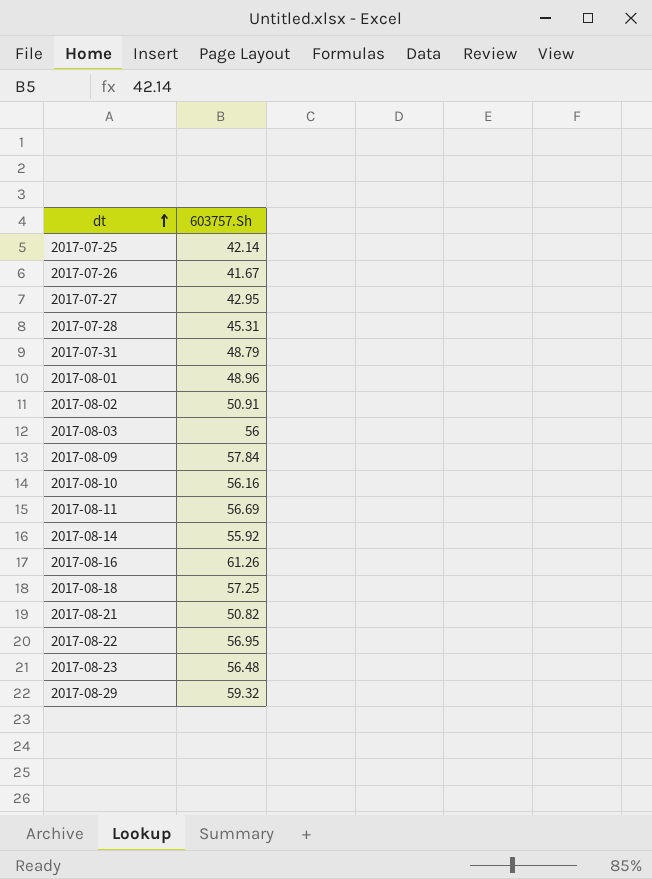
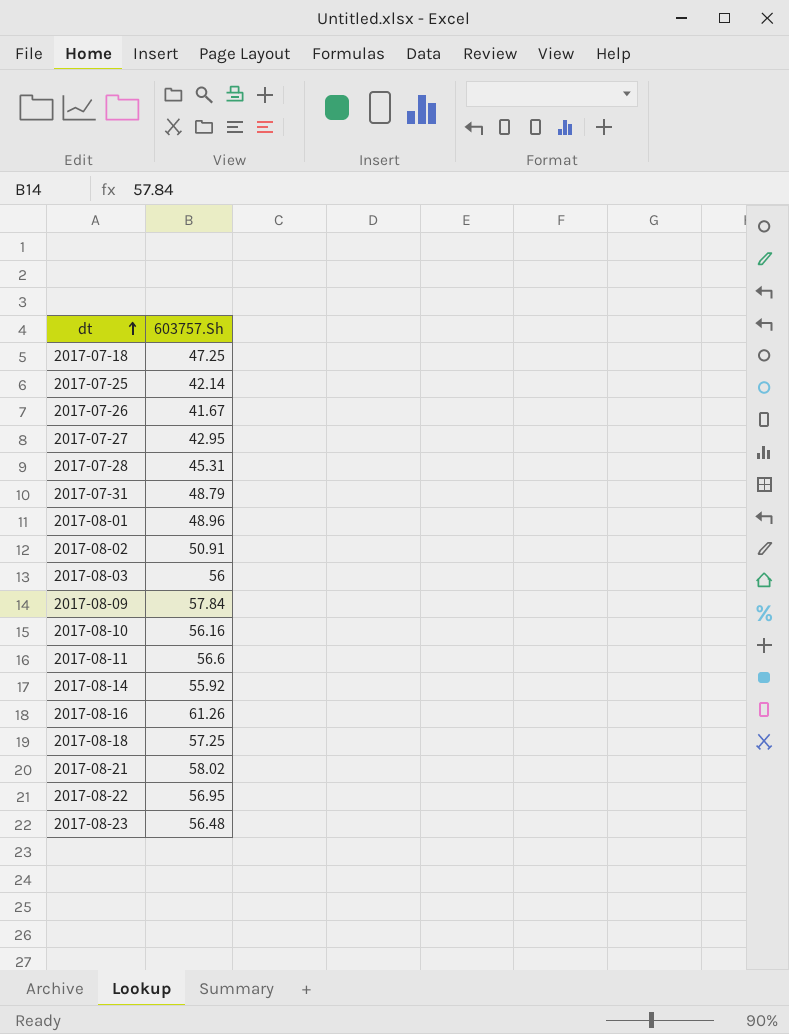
row 2017-08-29: 59.32 -> none
row 2017-07-18: none -> 47.25
2017-08-11 | 603757.Sh: 56.69 -> 56.6
2017-08-21 | 603757.Sh: 50.82 -> 58.02

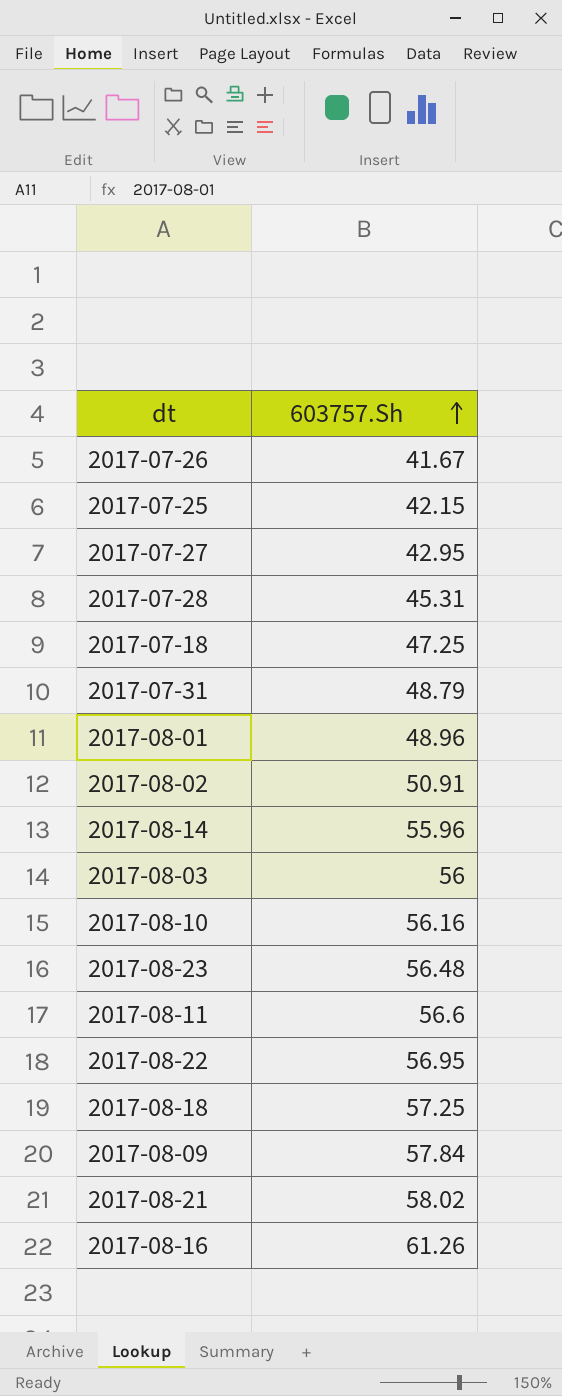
row order: dt ascending -> 603757.Sh ascending
2017-07-25 | 603757.Sh: 42.14 -> 42.15
2017-08-14 | 603757.Sh: 55.92 -> 55.96

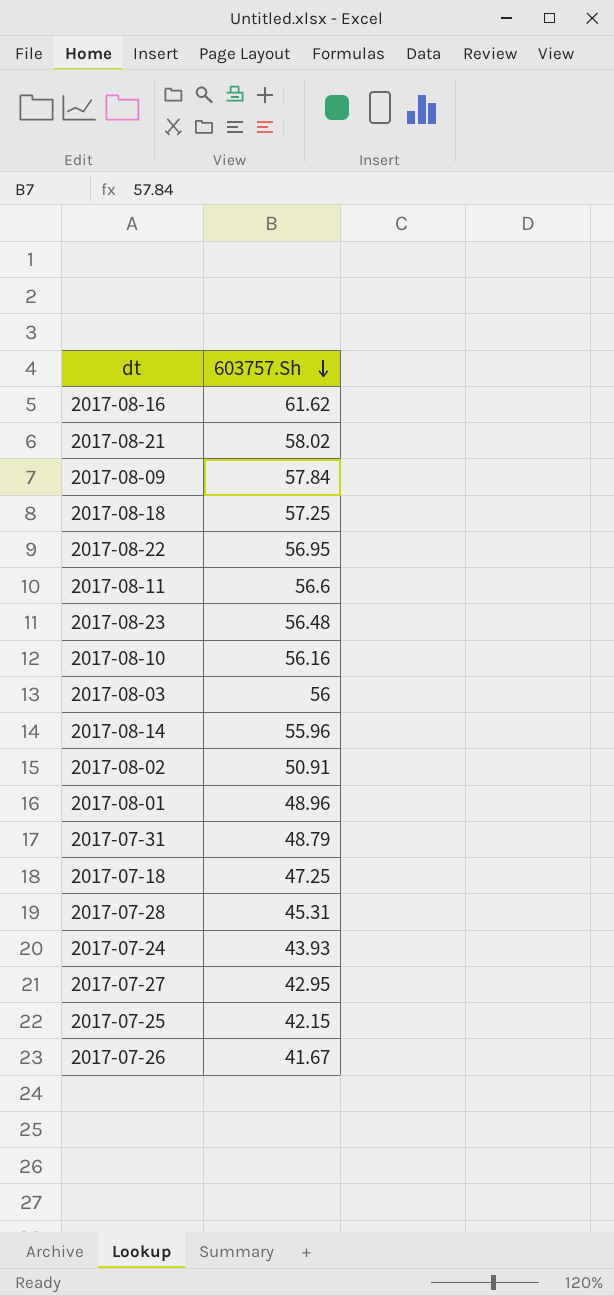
row order: 603757.Sh ascending -> 603757.Sh descending
2017-08-16 | 603757.Sh: 61.26 -> 61.62
row 2017-07-24: none -> 43.93

